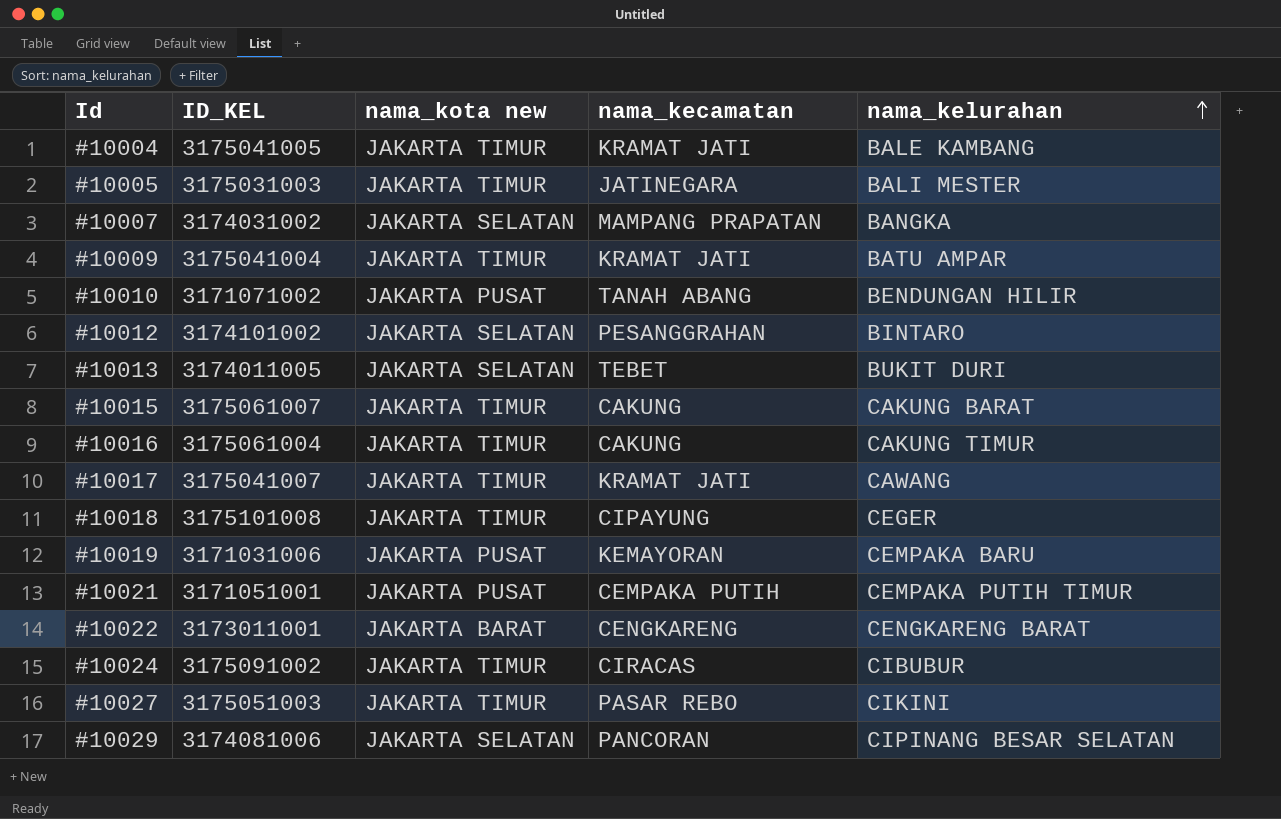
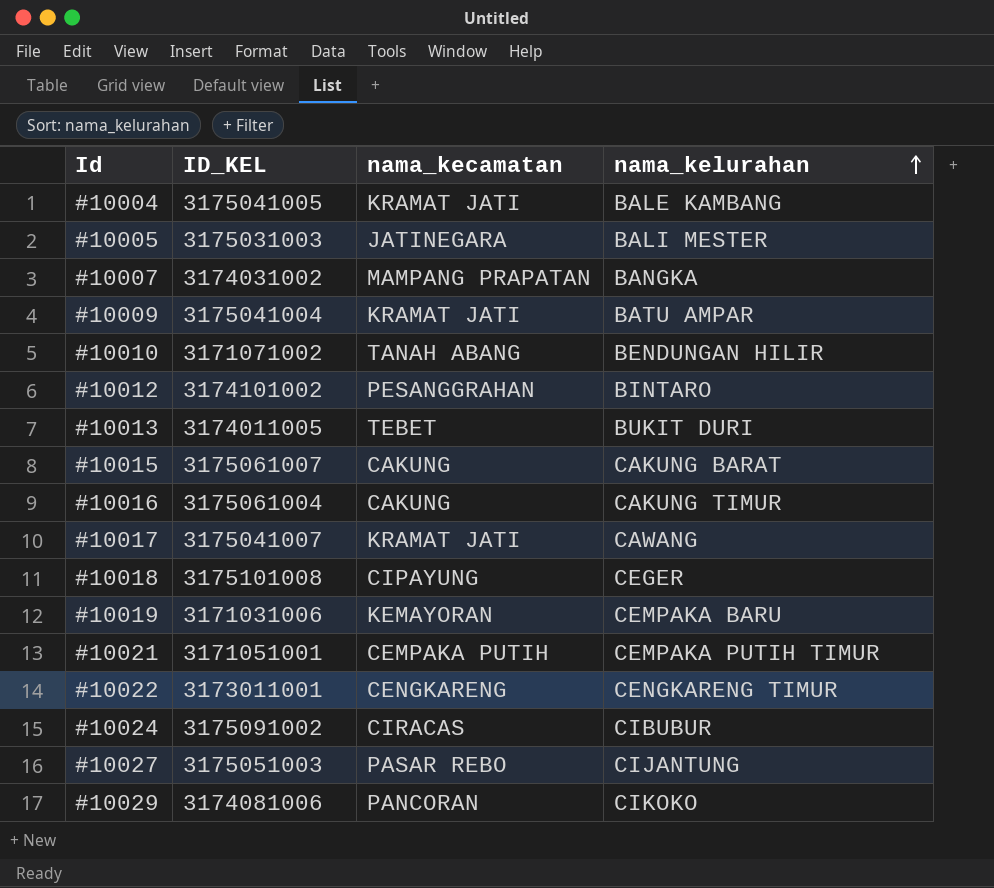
column nama_kota new | position: 3 -> none
#10022 | nama_kelurahan: CENGKARENG BARAT -> CENGKARENG TIMUR
#10027 | nama_kelurahan: CIKINI -> CIJANTUNG
#10029 | nama_kelurahan: CIPINANG BESAR SELATAN -> CIKOKO

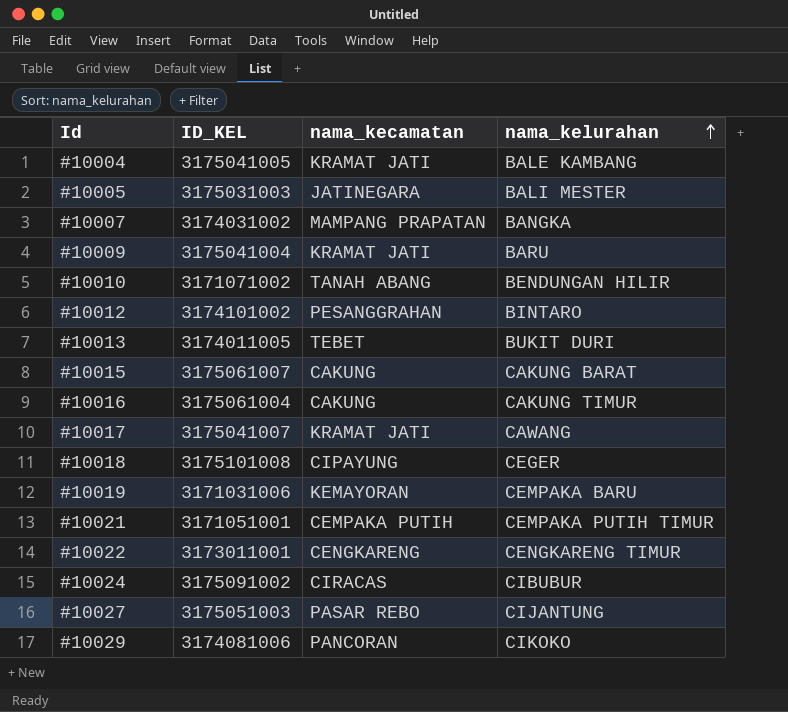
#10009 | nama_kelurahan: BATU AMPAR -> BARU

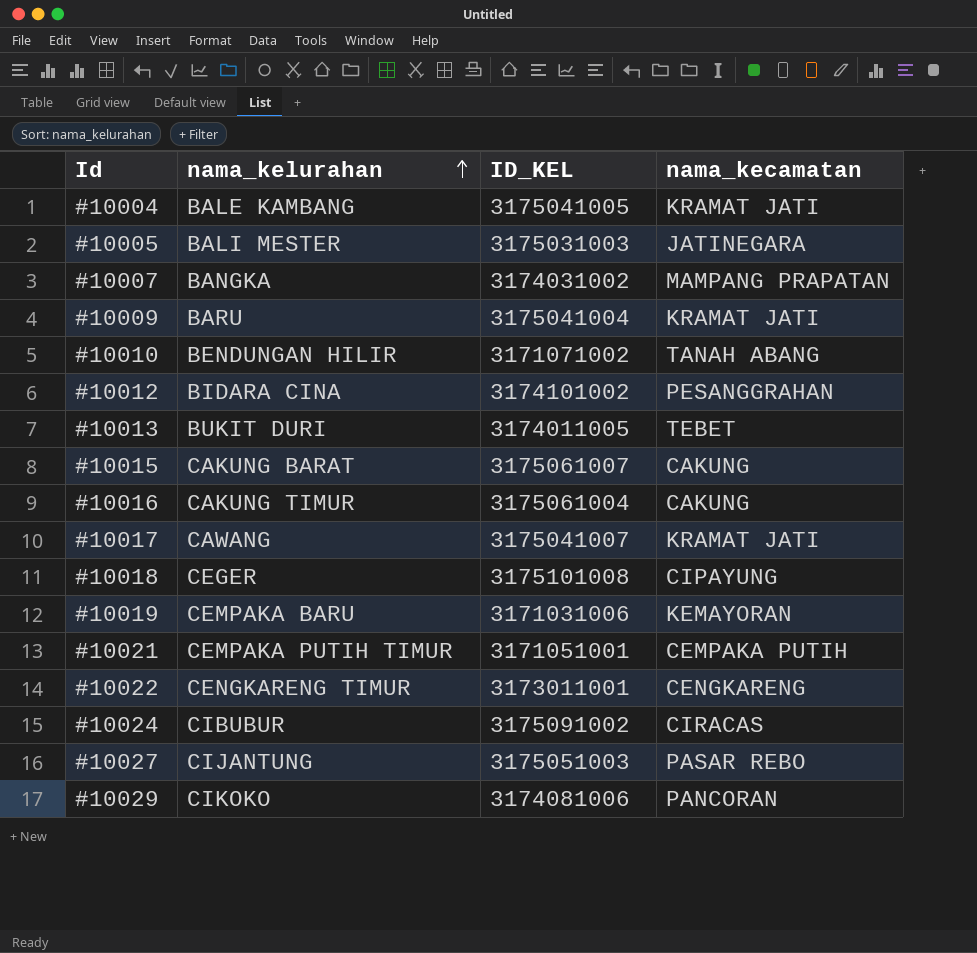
column nama_kelurahan | position: 4 -> 2
#10012 | nama_kelurahan: BINTARO -> BIDARA CINA

